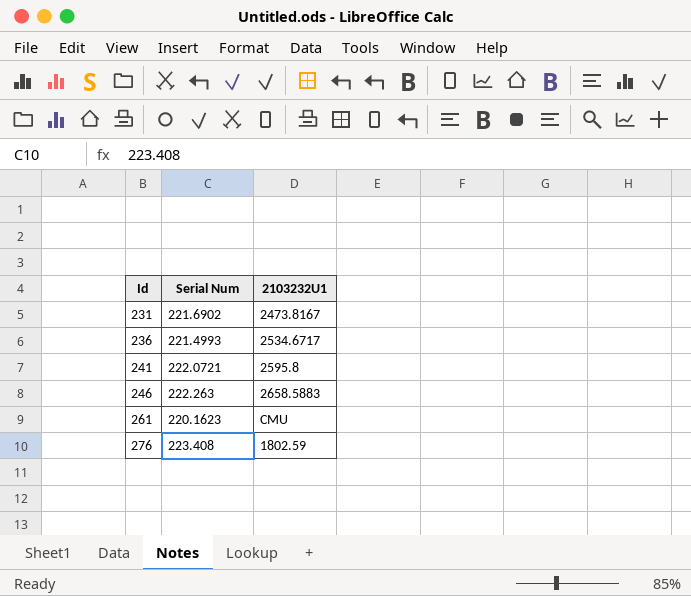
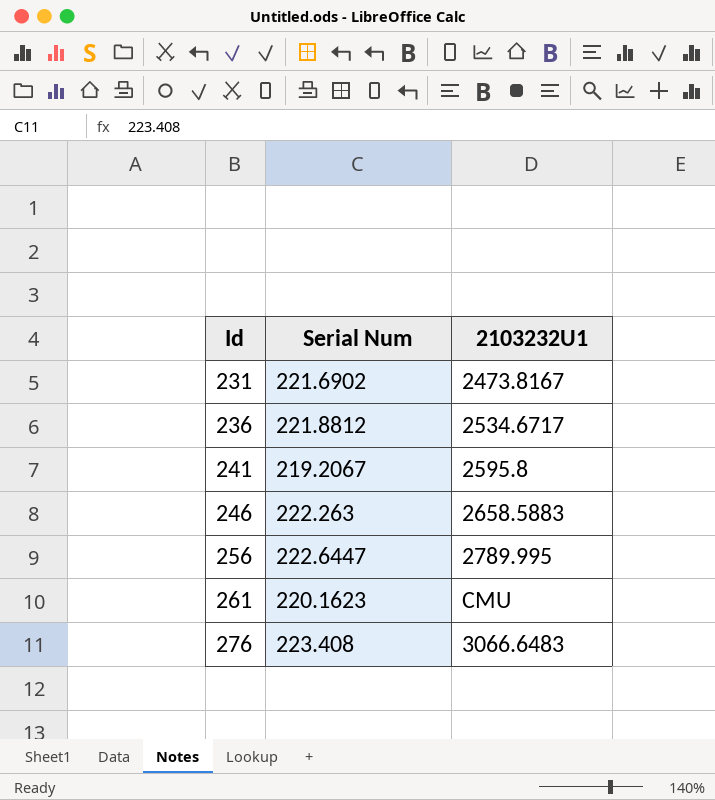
236 | Serial Num: 221.4993 -> 221.8812
241 | Serial Num: 222.0721 -> 219.2067
row 256: none -> 222.6447 | 2789.995
276 | 2103232U1: 1802.59 -> 3066.6483

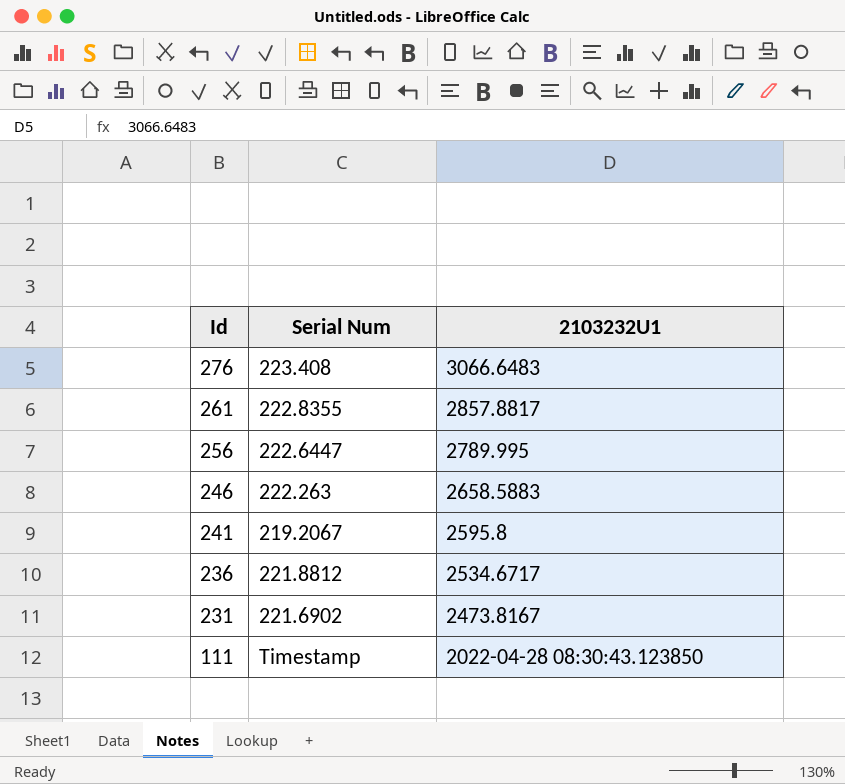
row order: Id ascending -> Id descending
261 | Serial Num: 220.1623 -> 222.8355
261 | 2103232U1: CMU -> 2857.8817
row 111: none -> Timestamp | 2022-04-28 08:30:43.123850

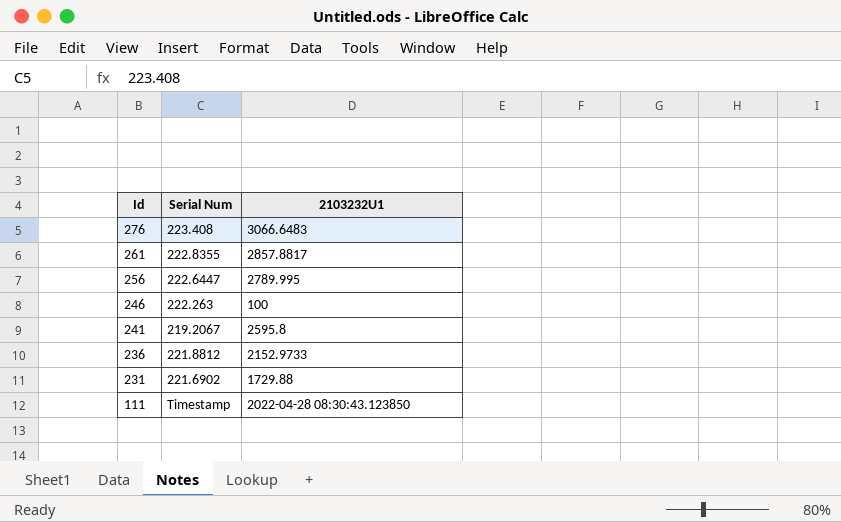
246 | 2103232U1: 2658.5883 -> 100
236 | 2103232U1: 2534.6717 -> 2152.9733
231 | 2103232U1: 2473.8167 -> 1729.88

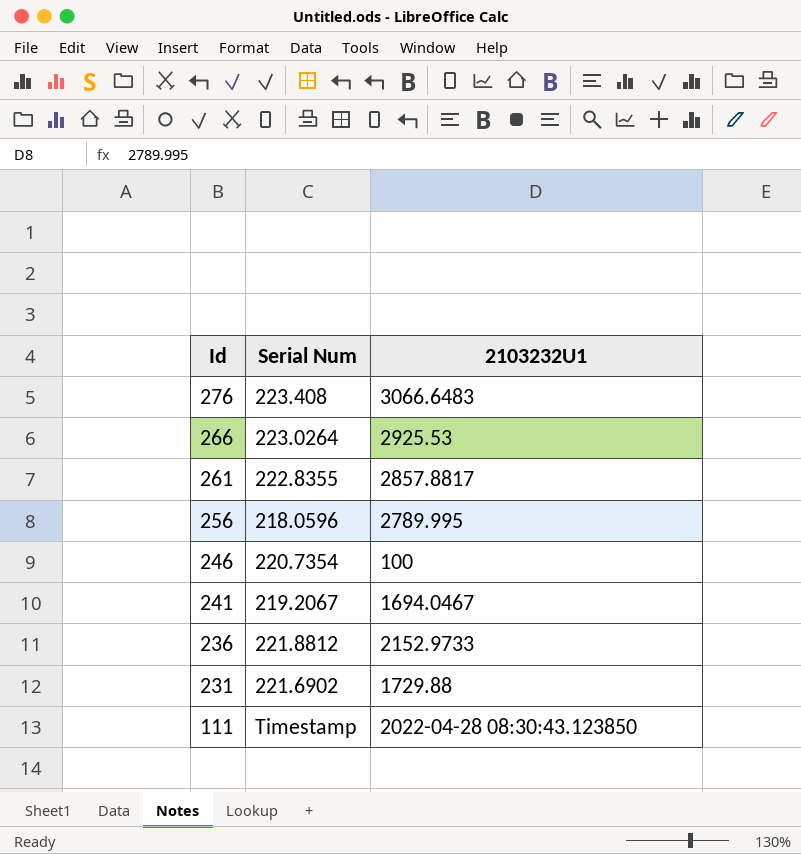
row 266: none -> 223.0264 | 2925.53
256 | Serial Num: 222.6447 -> 218.0596
246 | Serial Num: 222.263 -> 220.7354
241 | 2103232U1: 2595.8 -> 1694.0467

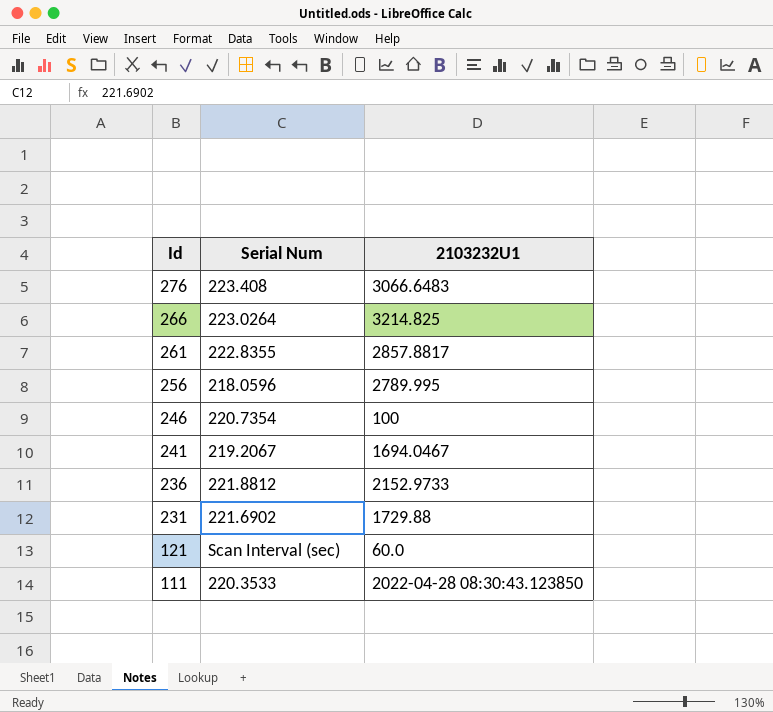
266 | 2103232U1: 2925.53 -> 3214.825
row 121: none -> Scan Interval (sec) | 60.0
111 | Serial Num: Timestamp -> 220.3533

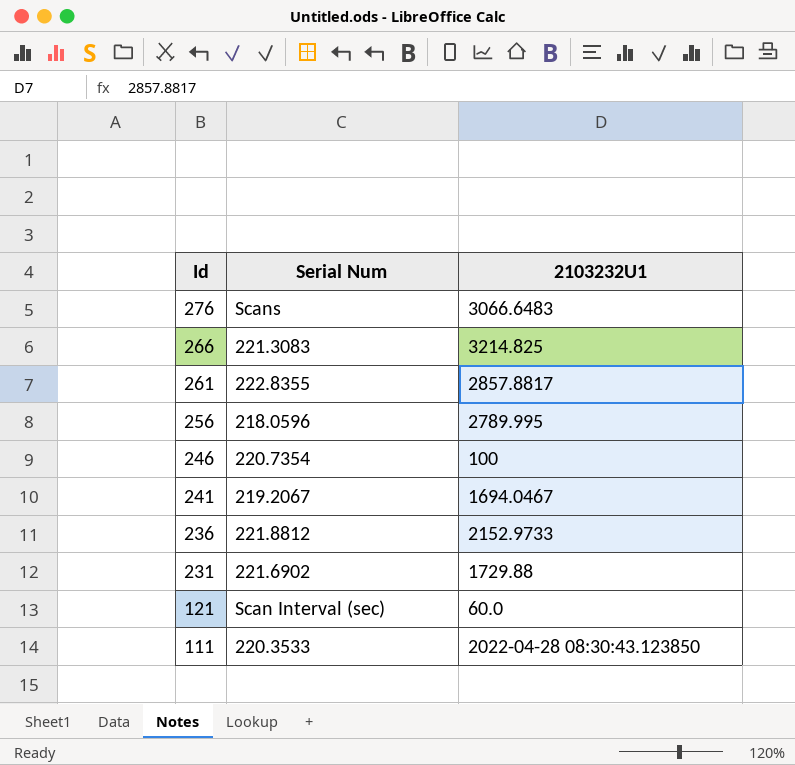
276 | Serial Num: 223.408 -> Scans
266 | Serial Num: 223.0264 -> 221.3083

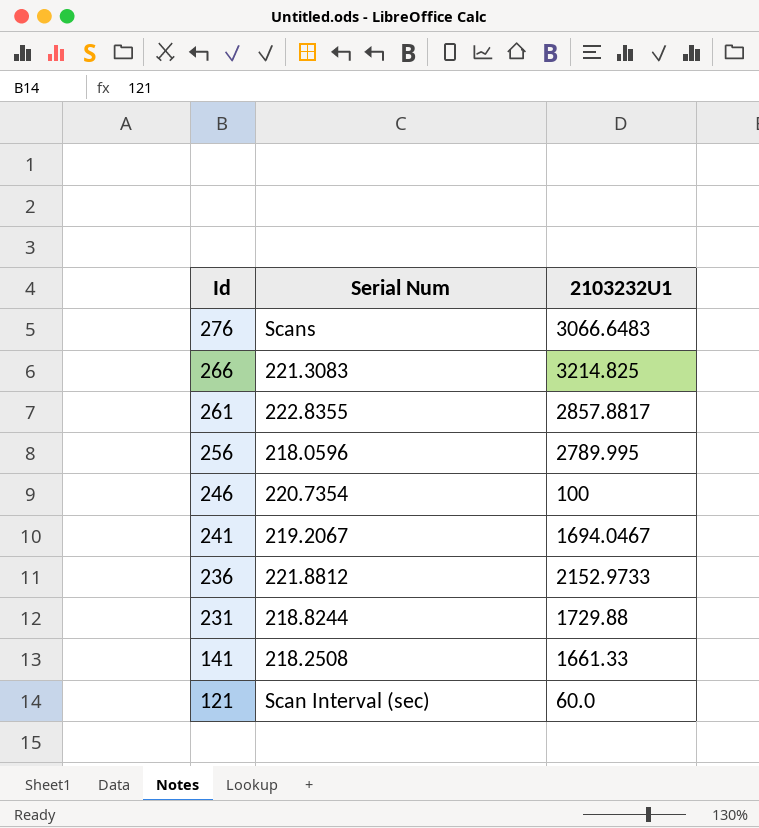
row 111: 220.3533 | 2022-04-28 08:30:43.123850 -> none
231 | Serial Num: 221.6902 -> 218.8244
row 141: none -> 218.2508 | 1661.33

